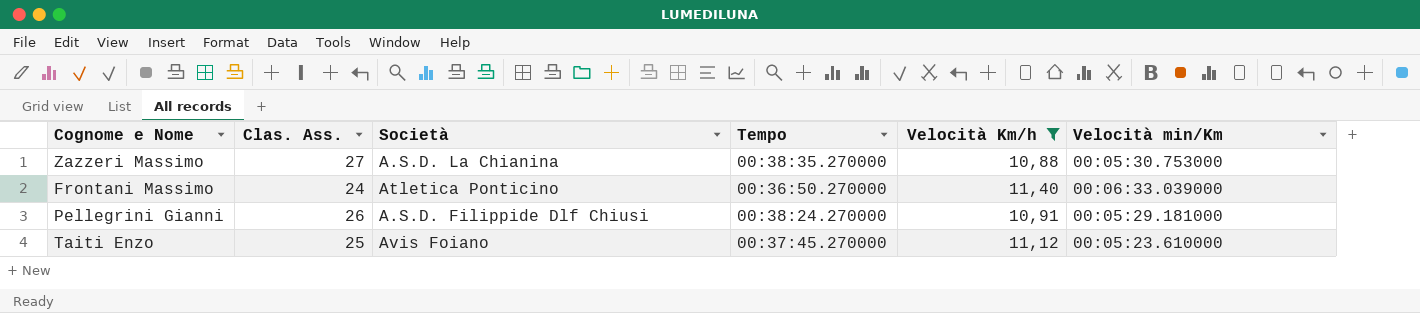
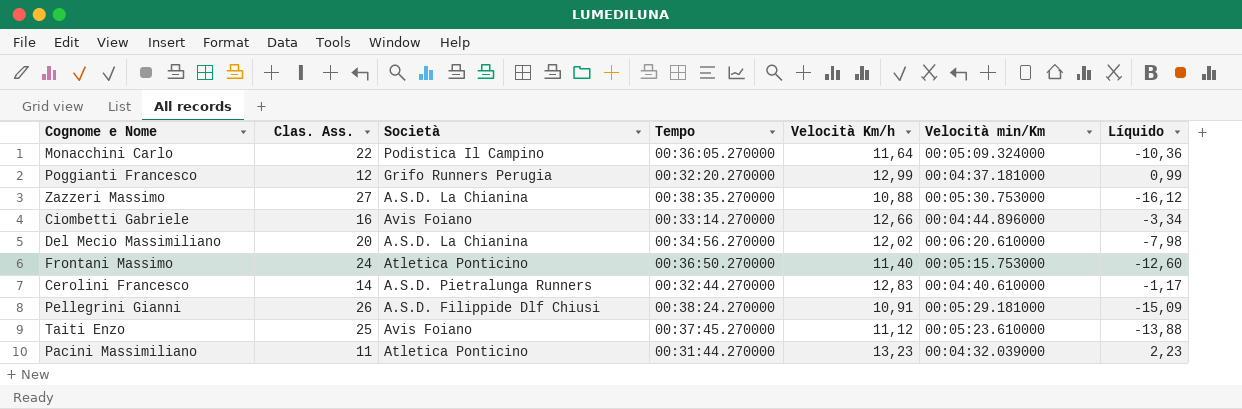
filter: Velocità Km/h <= 11,40 -> none
column Líquido | formula: none -> [Velocità Km/h] - [Clas. Ass.]
Frontani Massimo | Velocità min/Km: 00:06:33.039000 -> 00:05:15.753000

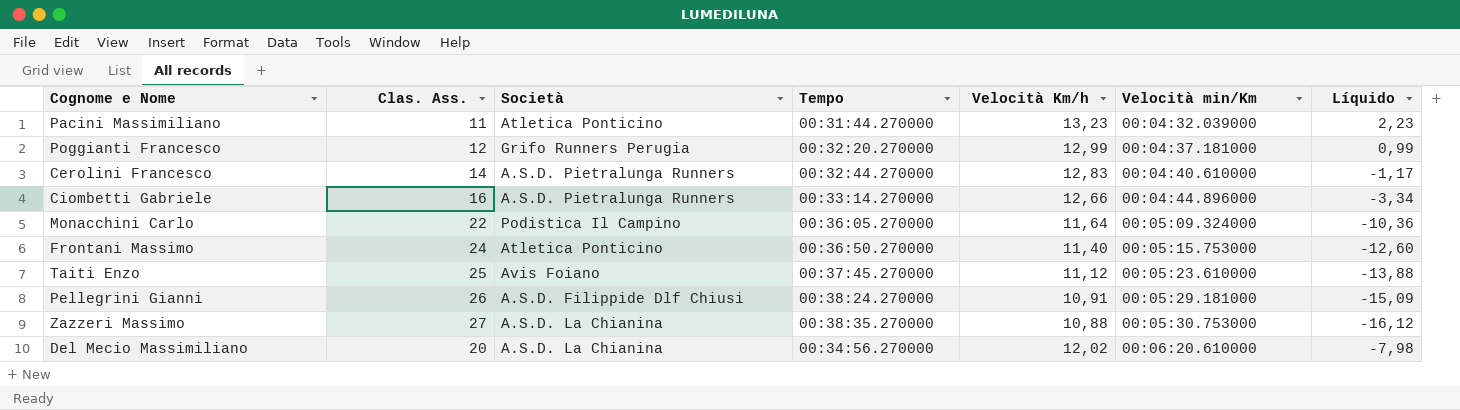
row order: none -> Velocità min/Km ascending
Ciombetti Gabriele | Società: Avis Foiano -> A.S.D. Pietralunga Runners

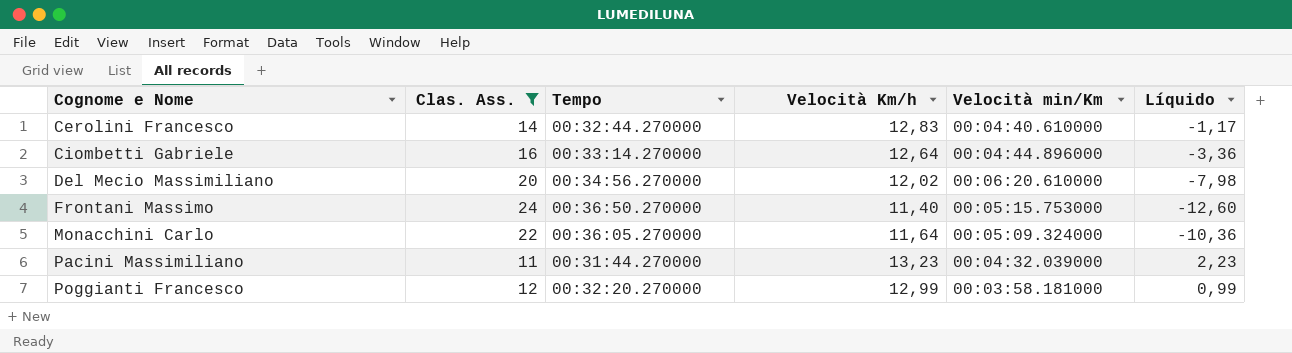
filter: none -> Clas. Ass. <= 24
row order: Velocità min/Km ascending -> Cognome e Nome ascending
column Società | position: 3 -> none
Ciombetti Gabriele | Velocità Km/h: 12,66 -> 12,64
Ciombetti Gabriele | Líquido: -3,34 -> -3,36
Poggianti Francesco | Velocità min/Km: 00:04:37.181000 -> 00:03:58.181000

